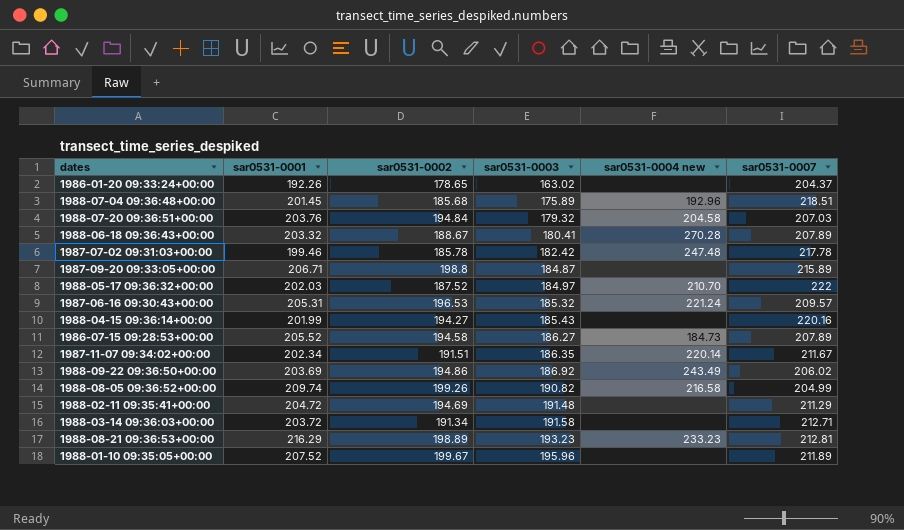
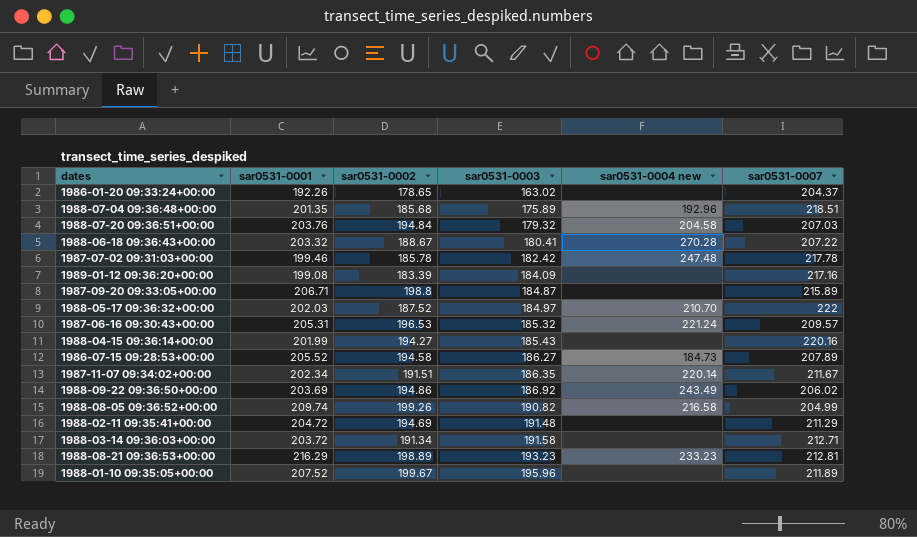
1988-07-04 09:36:48+00:00 | sar0531-0001: 201.45 -> 201.35
1988-06-18 09:36:43+00:00 | sar0531-0007: 207.89 -> 207.22
row 1989-01-12 09:36:20+00:00: none -> 199.08 | 183.39 | 184.09 | none | 217.16

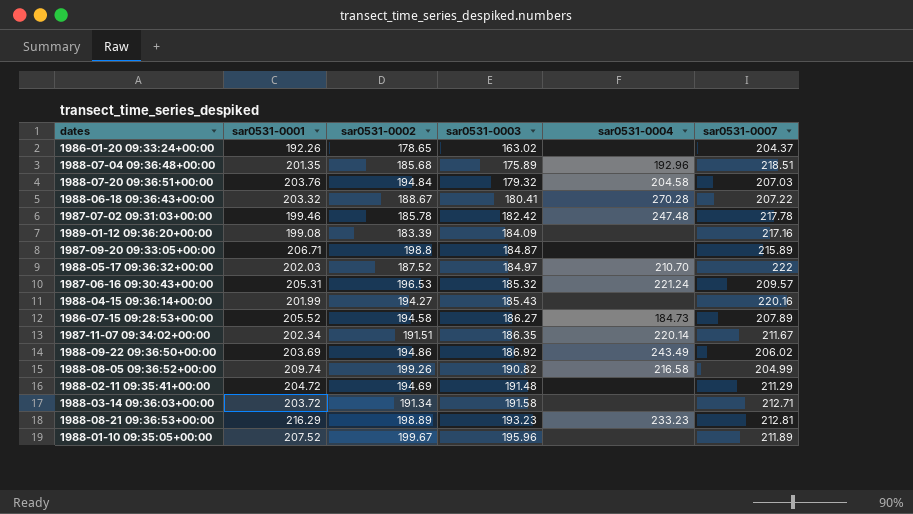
column name: sar0531-0004 new -> sar0531-0004

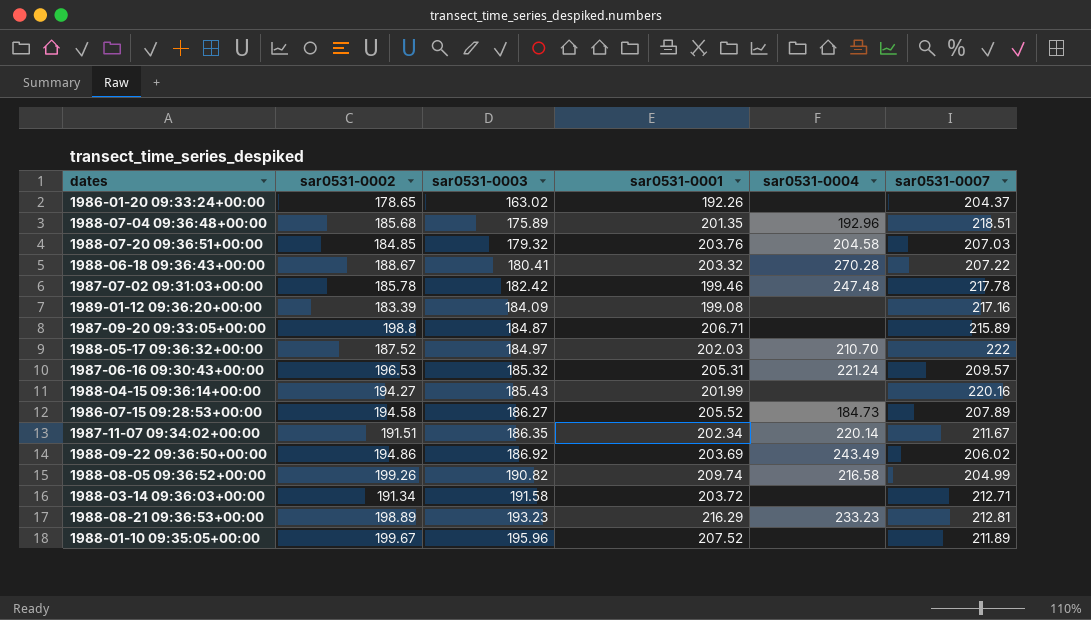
column sar0531-0001 | position: 2 -> 4
row 1988-02-11 09:35:41+00:00: 204.72 | 194.69 | 191.48 | none | 211.29 -> none
1988-07-20 09:36:51+00:00 | sar0531-0002: 194.84 -> 184.85

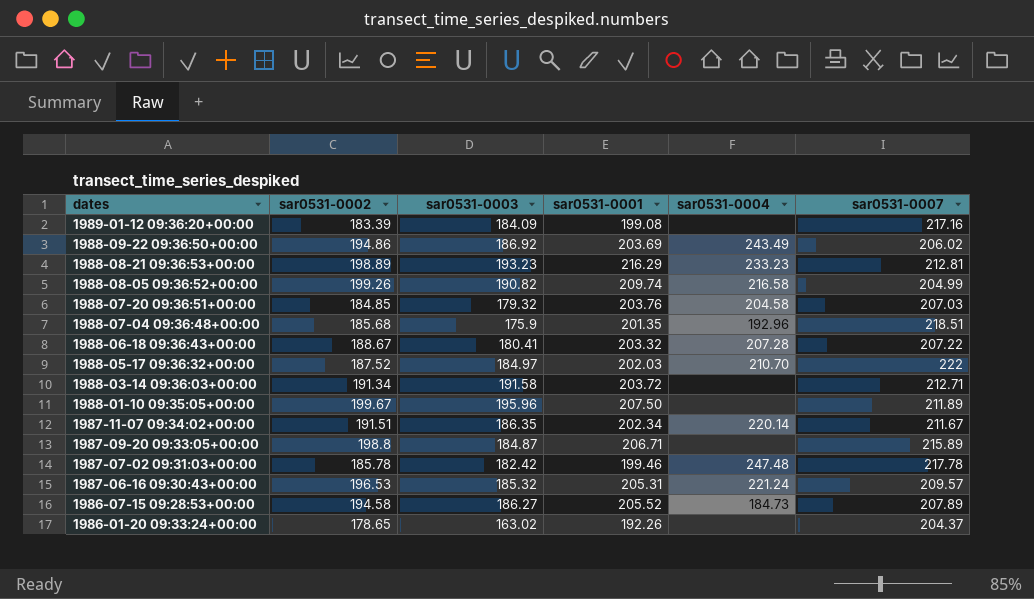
row order: sar0531-0003 ascending -> dates descending
row 1988-04-15 09:36:14+00:00: 194.27 | 185.43 | 201.99 | none | 220.16 -> none
1988-07-04 09:36:48+00:00 | sar0531-0003: 175.89 -> 175.9
1988-06-18 09:36:43+00:00 | sar0531-0004: 270.28 -> 207.28
1988-01-10 09:35:05+00:00 | sar0531-0001: 207.52 -> 207.50

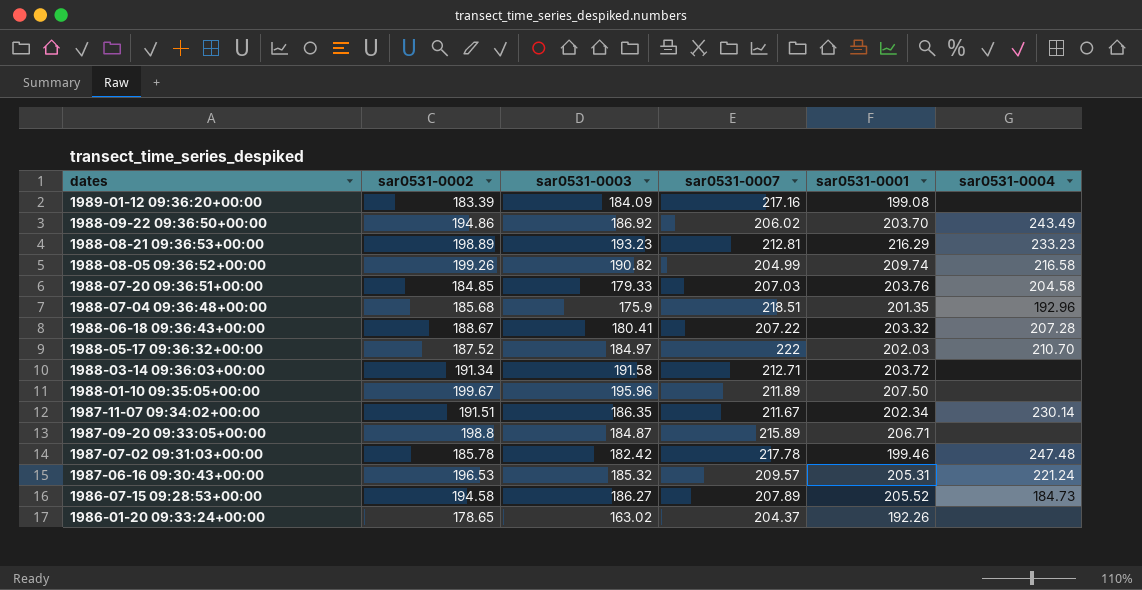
column sar0531-0007 | position: 6 -> 4
1988-09-22 09:36:50+00:00 | sar0531-0001: 203.69 -> 203.70
1988-07-20 09:36:51+00:00 | sar0531-0003: 179.32 -> 179.33
1987-11-07 09:34:02+00:00 | sar0531-0004: 220.14 -> 230.14

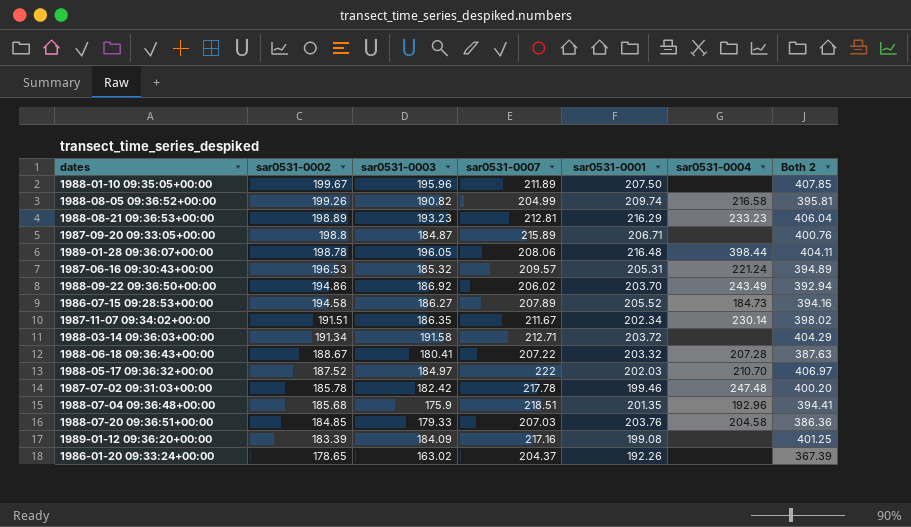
row order: dates descending -> sar0531-0002 descending
column Both 2 | formula: none -> [sar0531-0003] + [sar0531-0007]
row 1989-01-28 09:36:07+00:00: none -> 198.78 | 196.05 | 208.06 | 216.48 | 398.44 | 404.11

